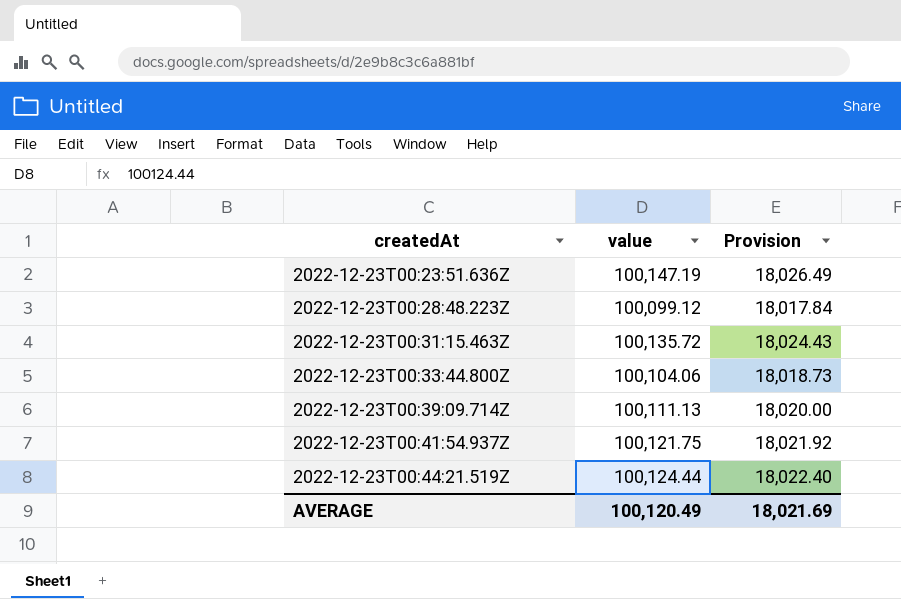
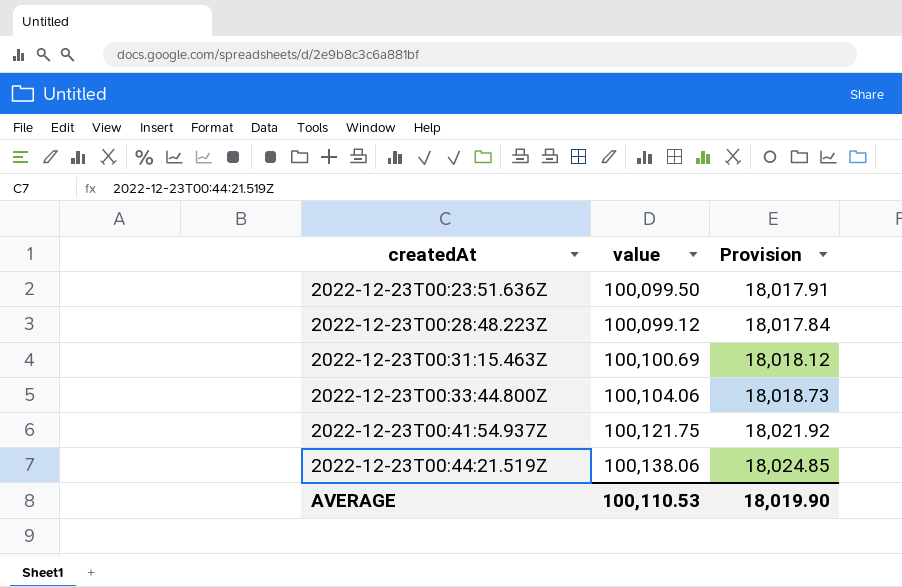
row 2022-12-23T00:39:09.714Z: 100,111.13 | 18,020.00 -> none
2022-12-23T00:23:51.636Z | value: 100,147.19 -> 100,099.50
2022-12-23T00:23:51.636Z | Provision: 18,026.49 -> 18,017.91
2022-12-23T00:31:15.463Z | value: 100,135.72 -> 100,100.69
2022-12-23T00:31:15.463Z | Provision: 18,024.43 -> 18,018.12
2022-12-23T00:44:21.519Z | value: 100,124.44 -> 100,138.06
2022-12-23T00:44:21.519Z | Provision: 18,022.40 -> 18,024.85
AVERAGE | value: 100,120.49 -> 100,110.53
AVERAGE | Provision: 18,021.69 -> 18,019.90

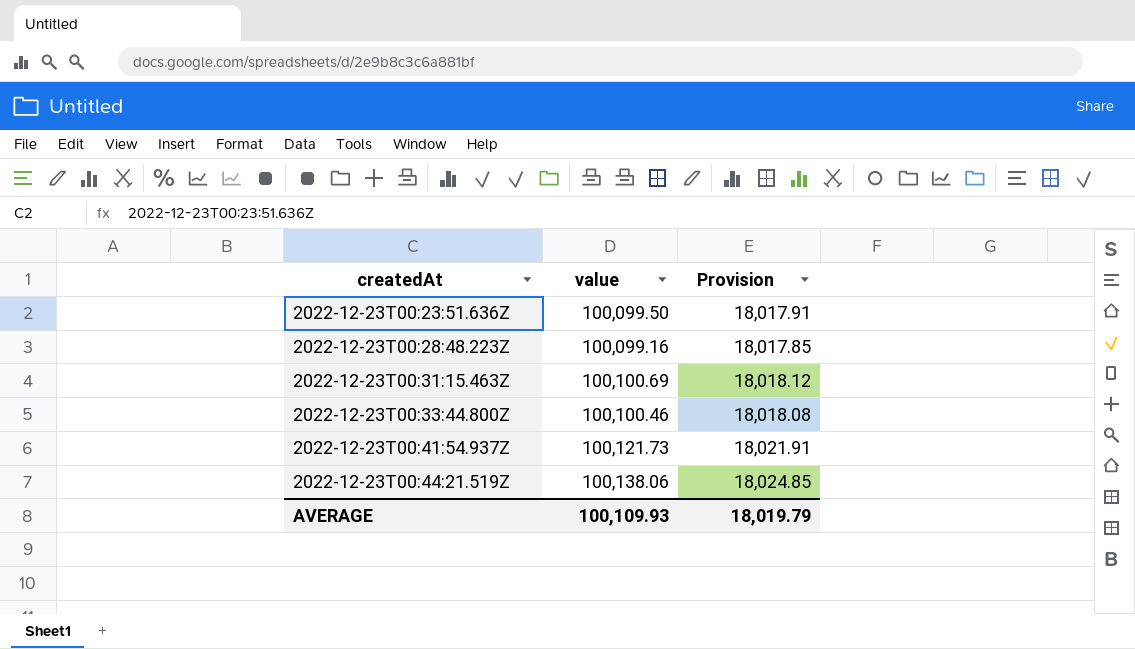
2022-12-23T00:28:48.223Z | value: 100,099.12 -> 100,099.16
2022-12-23T00:28:48.223Z | Provision: 18,017.84 -> 18,017.85
2022-12-23T00:33:44.800Z | value: 100,104.06 -> 100,100.46
2022-12-23T00:33:44.800Z | Provision: 18,018.73 -> 18,018.08
2022-12-23T00:41:54.937Z | value: 100,121.75 -> 100,121.73
2022-12-23T00:41:54.937Z | Provision: 18,021.92 -> 18,021.91
AVERAGE | value: 100,110.53 -> 100,109.93
AVERAGE | Provision: 18,019.90 -> 18,019.79

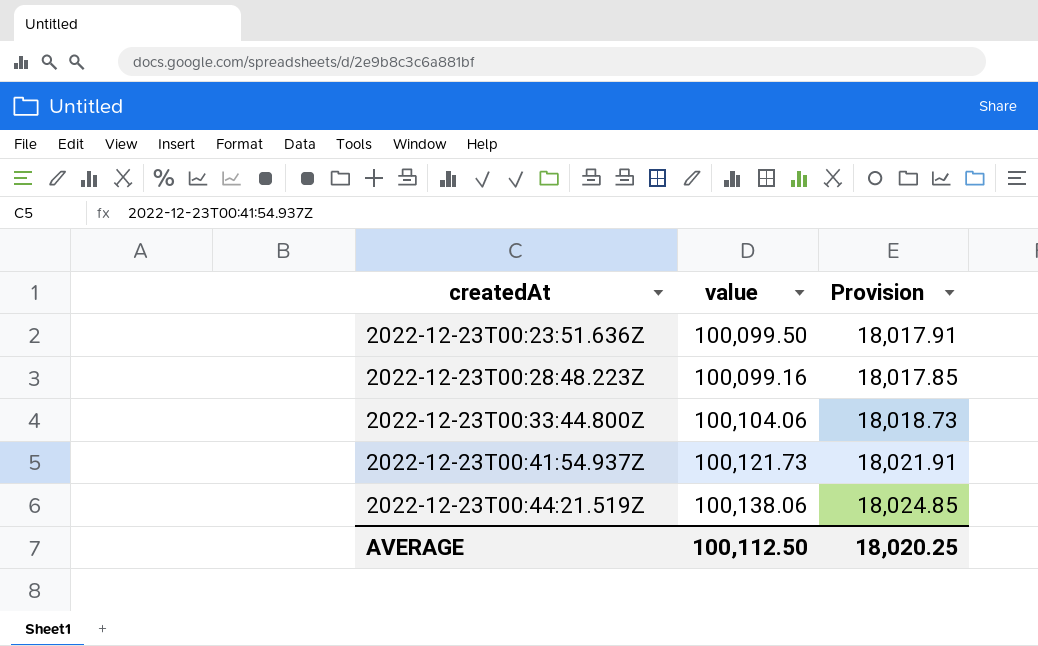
row 2022-12-23T00:31:15.463Z: 100,100.69 | 18,018.12 -> none
2022-12-23T00:33:44.800Z | value: 100,100.46 -> 100,104.06
2022-12-23T00:33:44.800Z | Provision: 18,018.08 -> 18,018.73
AVERAGE | value: 100,109.93 -> 100,112.50
AVERAGE | Provision: 18,019.79 -> 18,020.25

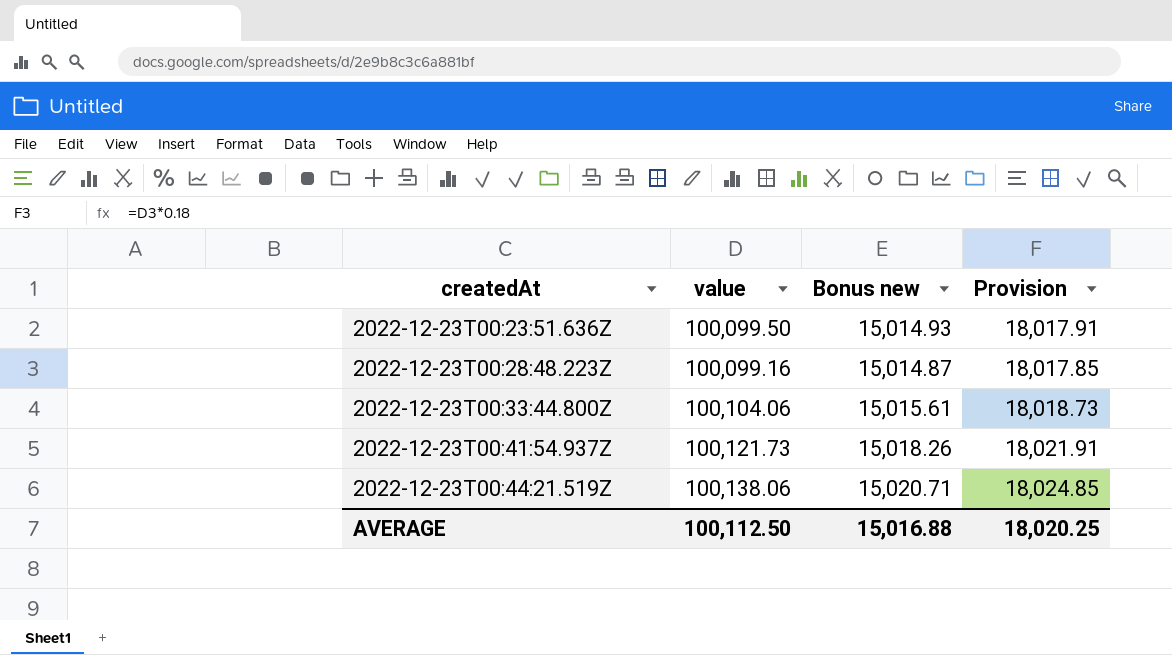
column Bonus new | formula: none -> [value] * 0.15

